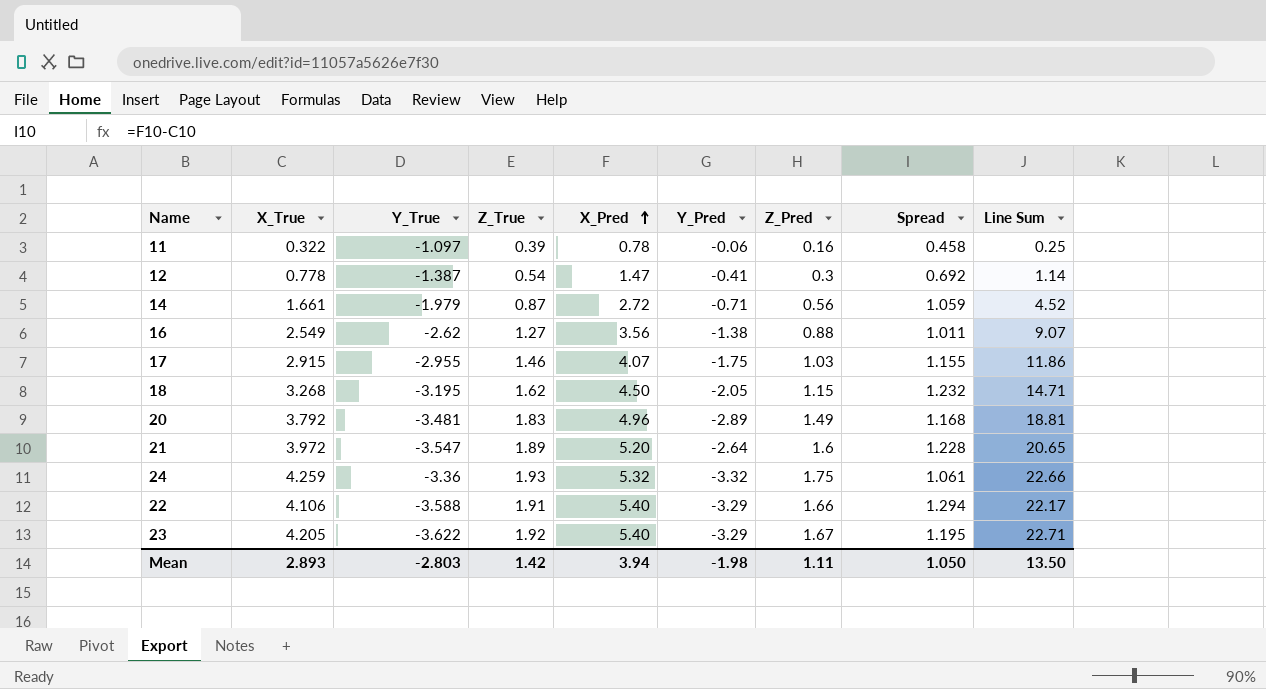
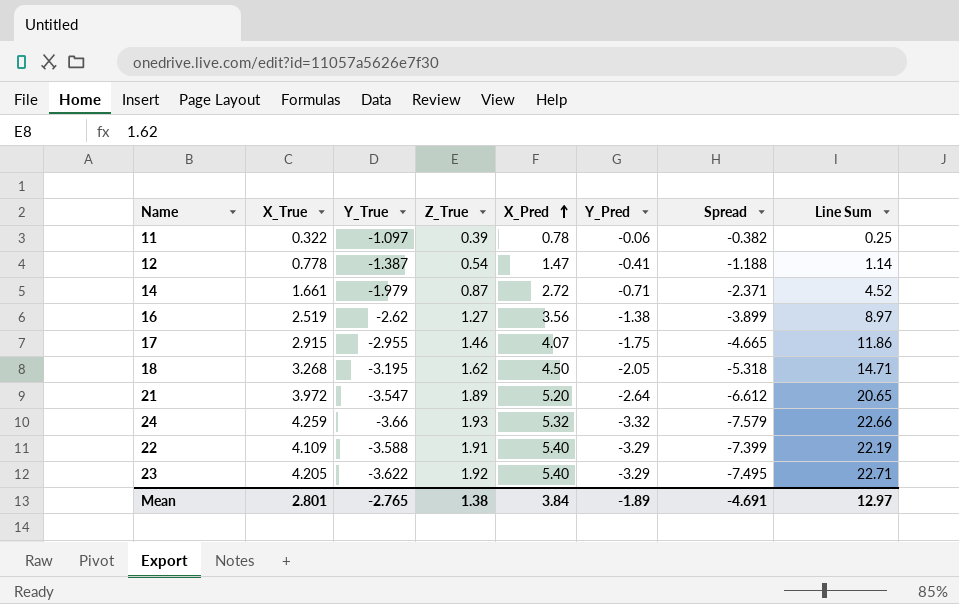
column Z_Pred | position: 7 -> none
column Spread | formula: [X_Pred] - [X_True] -> [Y_Pred] - [X_True]
row 20: 3.792 | -3.481 | 1.83 | 4.96 | -2.89 | 1.49 | 1.168 | 18.81 -> none
16 | X_True: 2.549 -> 2.519
16 | Line Sum: 9.07 -> 8.97
24 | Y_True: -3.36 -> -3.66
22 | X_True: 4.106 -> 4.109
22 | Line Sum: 22.17 -> 22.19
Mean | X_True: 2.893 -> 2.801
Mean | Y_True: -2.803 -> -2.765
Mean | Z_True: 1.42 -> 1.38
Mean | X_Pred: 3.94 -> 3.84
Mean | Y_Pred: -1.98 -> -1.89
Mean | Spread: 1.050 -> -4.691
Mean | Line Sum: 13.50 -> 12.97

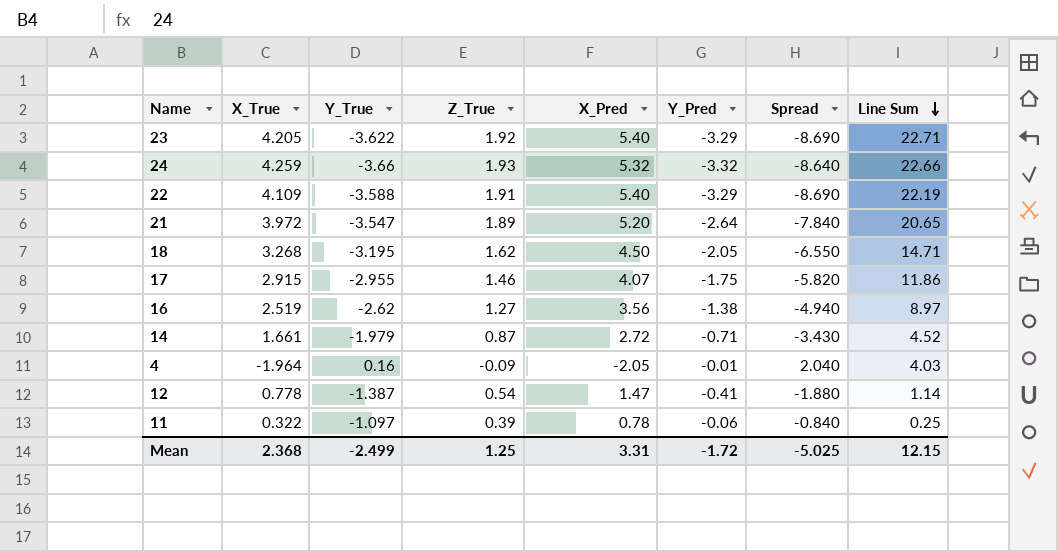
row order: X_Pred ascending -> Line Sum descending
column Spread | formula: [Y_Pred] - [X_True] -> [Y_Pred] - [X_Pred]
row 4: none -> -1.964 | 0.16 | -0.09 | -2.05 | -0.01 | 2.040 | 4.03
Mean | X_True: 2.801 -> 2.368
Mean | Y_True: -2.765 -> -2.499
Mean | Z_True: 1.38 -> 1.25
Mean | X_Pred: 3.84 -> 3.31
Mean | Y_Pred: -1.89 -> -1.72
Mean | Spread: -4.691 -> -5.025
Mean | Line Sum: 12.97 -> 12.15

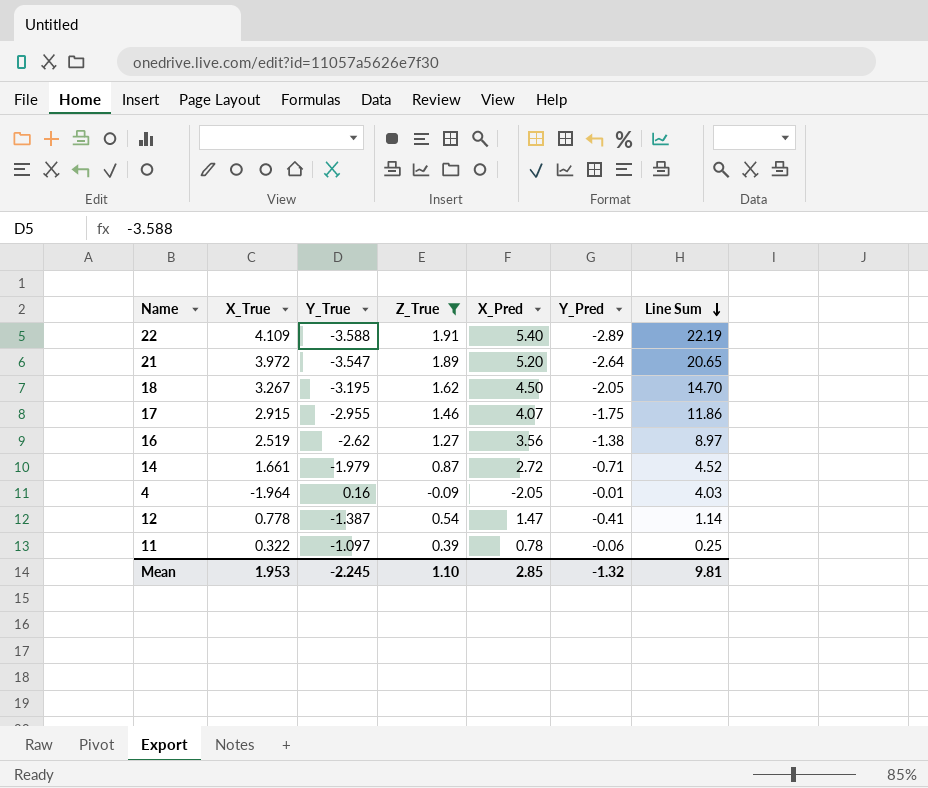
filter: none -> Z_True <= 1.91
column Spread | formula: [Y_Pred] - [X_Pred] -> none
22 | Y_Pred: -3.29 -> -2.89
18 | X_True: 3.268 -> 3.267
18 | Line Sum: 14.71 -> 14.70
Mean | X_True: 2.368 -> 1.953
Mean | Y_True: -2.499 -> -2.245
Mean | Z_True: 1.25 -> 1.10
Mean | X_Pred: 3.31 -> 2.85
Mean | Y_Pred: -1.72 -> -1.32
Mean | Line Sum: 12.15 -> 9.81

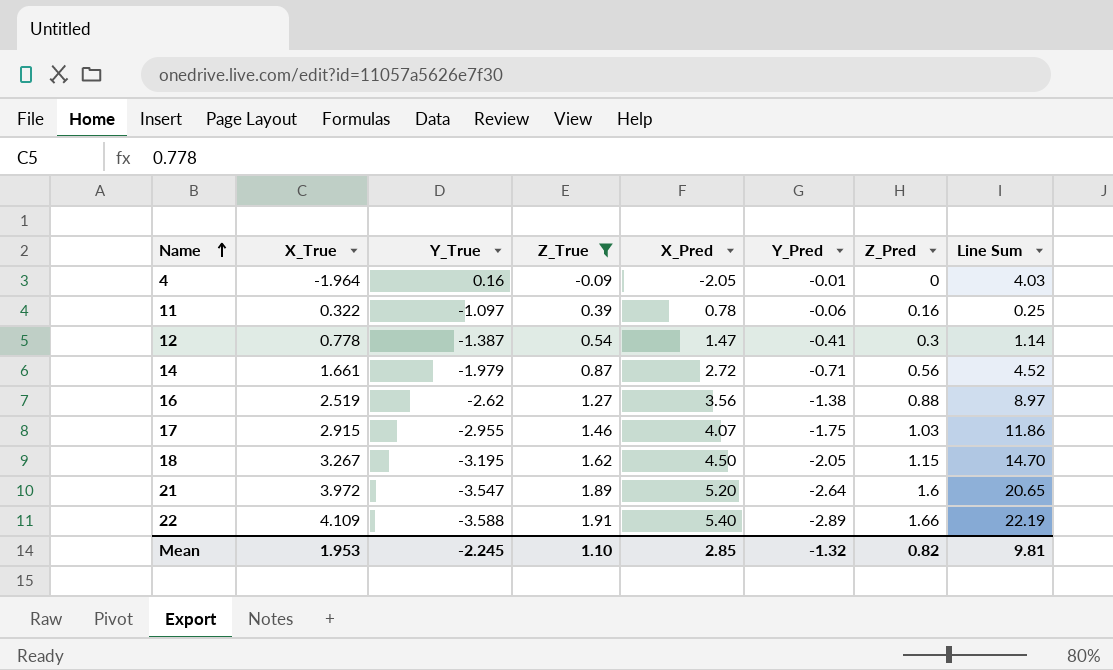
row order: Line Sum descending -> Name ascending
column Z_Pred | position: none -> 7

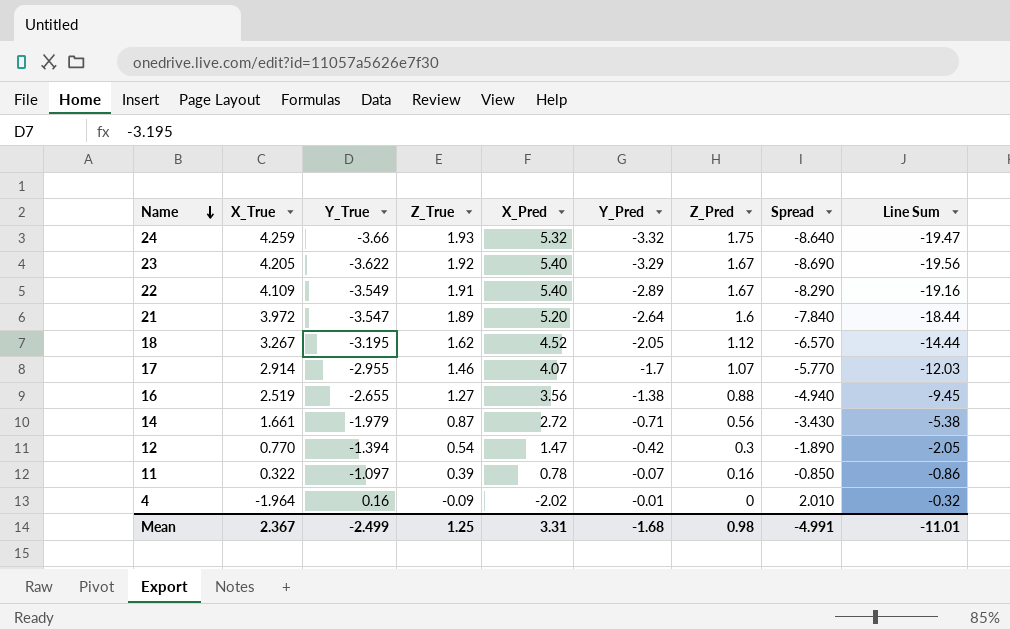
filter: Z_True <= 1.91 -> none
row order: Name ascending -> Name descending
column Spread | formula: none -> [Y_Pred] - [X_Pred]
column Line Sum | formula: [X_True] * [X_Pred] -> [Y_True] * [X_Pred]
22 | Y_True: -3.588 -> -3.549
22 | Z_Pred: 1.66 -> 1.67
18 | X_Pred: 4.50 -> 4.52
18 | Z_Pred: 1.15 -> 1.12
17 | X_True: 2.915 -> 2.914
17 | Y_Pred: -1.75 -> -1.7
17 | Z_Pred: 1.03 -> 1.07
16 | Y_True: -2.62 -> -2.655
12 | X_True: 0.778 -> 0.770
12 | Y_True: -1.387 -> -1.394
12 | Y_Pred: -0.41 -> -0.42
11 | Y_Pred: -0.06 -> -0.07
4 | X_Pred: -2.05 -> -2.02
Mean | X_True: 1.953 -> 2.367
Mean | Y_True: -2.245 -> -2.499
Mean | Z_True: 1.10 -> 1.25
Mean | X_Pred: 2.85 -> 3.31
Mean | Y_Pred: -1.32 -> -1.68
Mean | Z_Pred: 0.82 -> 0.98
Mean | Line Sum: 9.81 -> -11.01

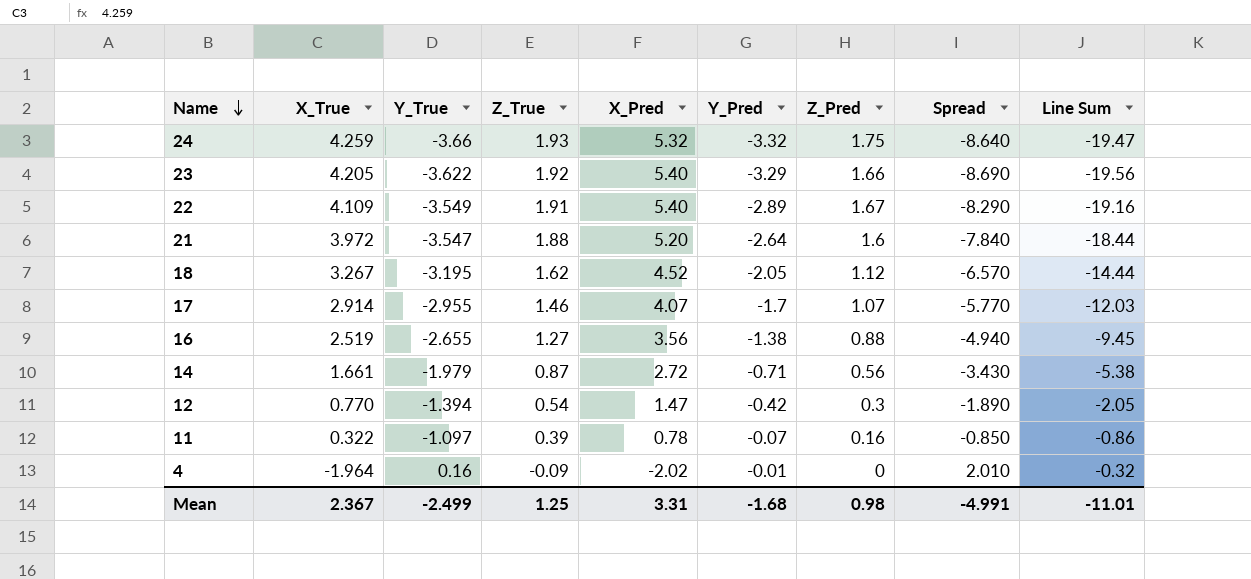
23 | Z_Pred: 1.67 -> 1.66
21 | Z_True: 1.89 -> 1.88

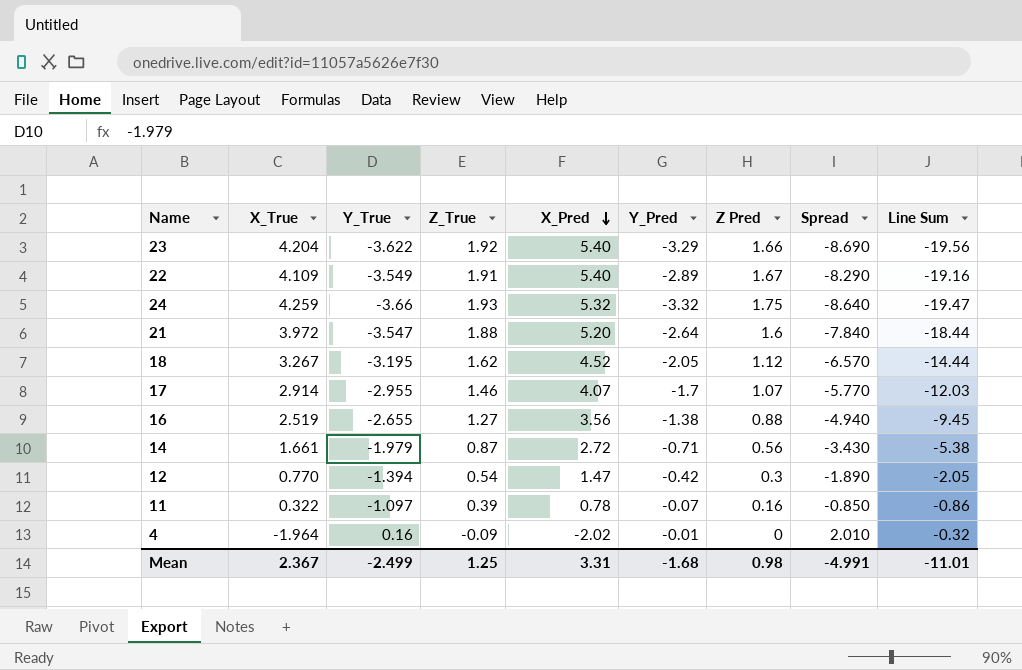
row order: Name descending -> X_Pred descending
column name: Z_Pred -> Z Pred
23 | X_True: 4.205 -> 4.204

